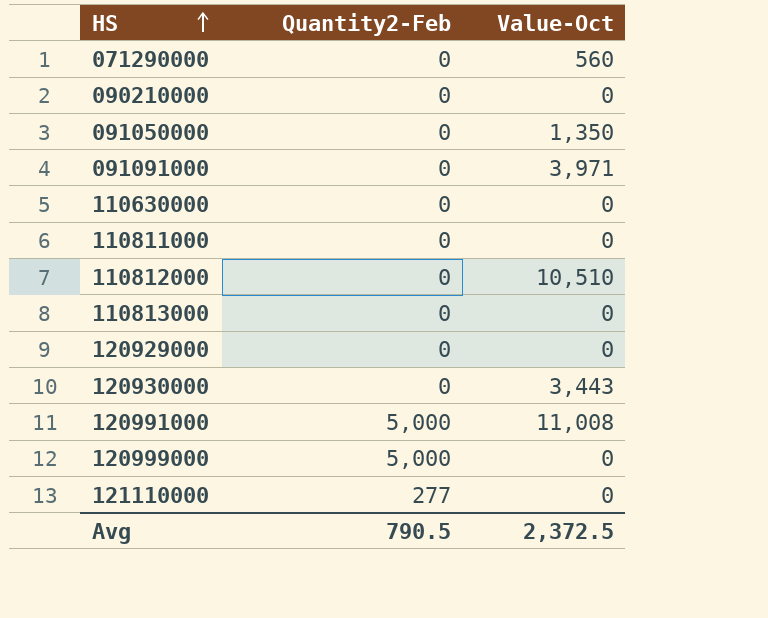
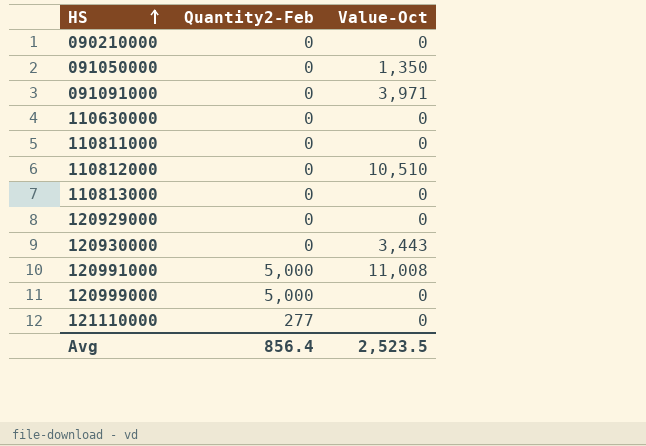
row 071290000: 0 | 560 -> none
Avg | Quantity2-Feb: 790.5 -> 856.4
Avg | Value-Oct: 2,372.5 -> 2,523.5

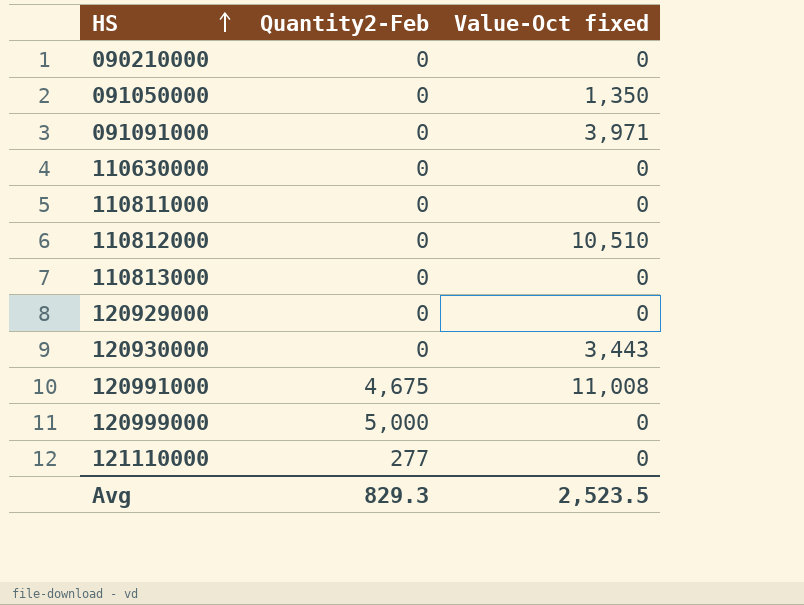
column name: Value-Oct -> Value-Oct fixed
120991000 | Quantity2-Feb: 5,000 -> 4,675
Avg | Quantity2-Feb: 856.4 -> 829.3

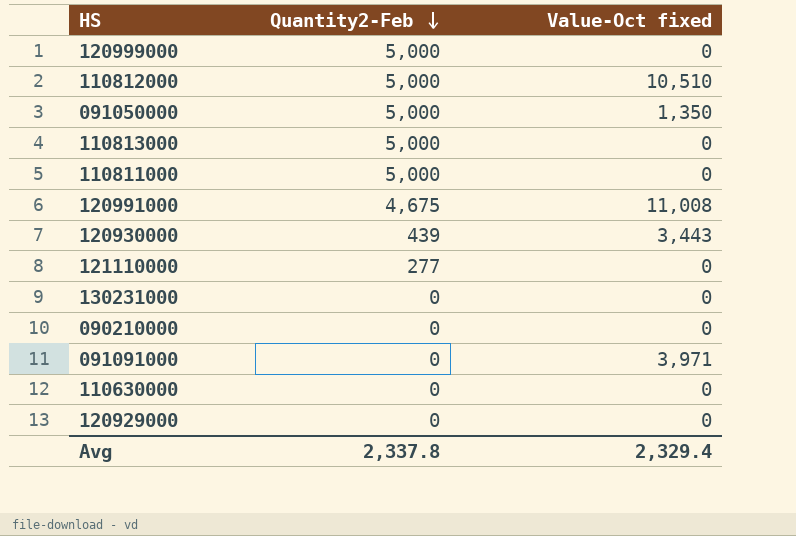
row order: HS ascending -> Quantity2-Feb descending
110812000 | Quantity2-Feb: 0 -> 5,000
091050000 | Quantity2-Feb: 0 -> 5,000
110813000 | Quantity2-Feb: 0 -> 5,000
110811000 | Quantity2-Feb: 0 -> 5,000
120930000 | Quantity2-Feb: 0 -> 439
row 130231000: none -> 0 | 0
Avg | Quantity2-Feb: 829.3 -> 2,337.8
Avg | Value-Oct fixed: 2,523.5 -> 2,329.4

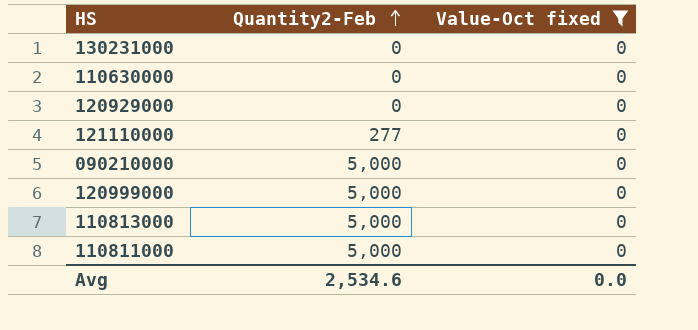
filter: none -> Value-Oct fixed = 0
row order: Quantity2-Feb descending -> Quantity2-Feb ascending
090210000 | Quantity2-Feb: 0 -> 5,000
Avg | Quantity2-Feb: 2,337.8 -> 2,534.6
Avg | Value-Oct fixed: 2,329.4 -> 0.0

